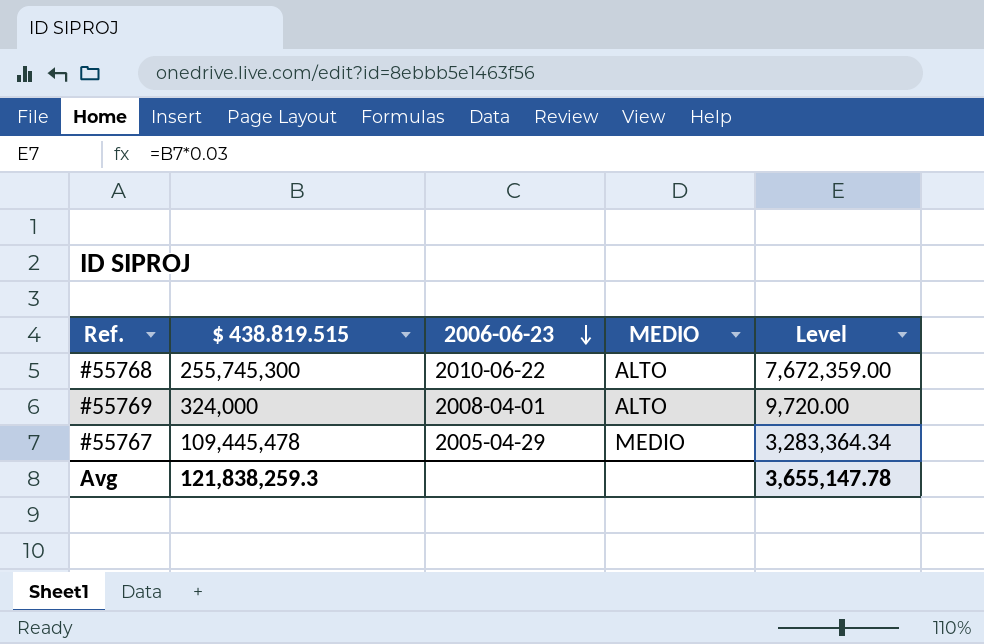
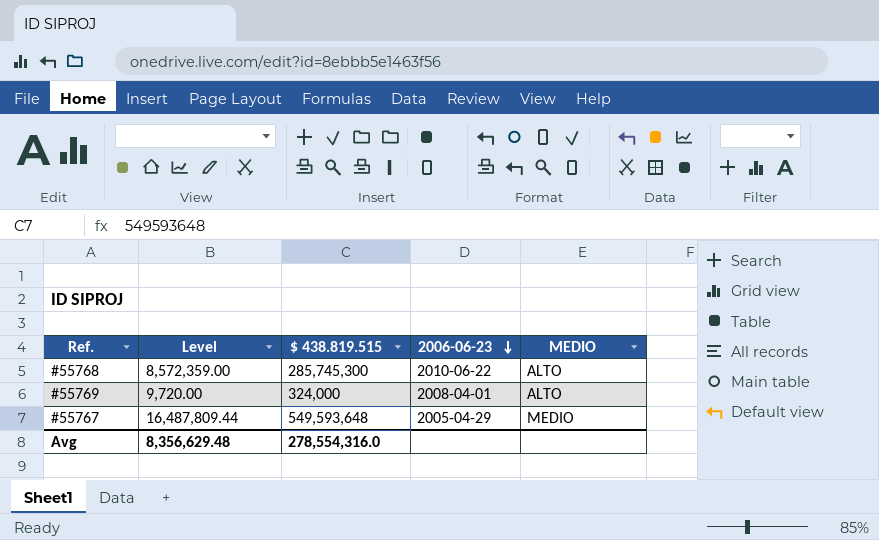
column Level | position: 5 -> 2
#55768 | Level: 7,672,359.00 -> 8,572,359.00
#55768 | $ 438.819.515: 255,745,300 -> 285,745,300
#55767 | Level: 3,283,364.34 -> 16,487,809.44
#55767 | $ 438.819.515: 109,445,478 -> 549,593,648
Avg | Level: 3,655,147.78 -> 8,356,629.48
Avg | $ 438.819.515: 121,838,259.3 -> 278,554,316.0

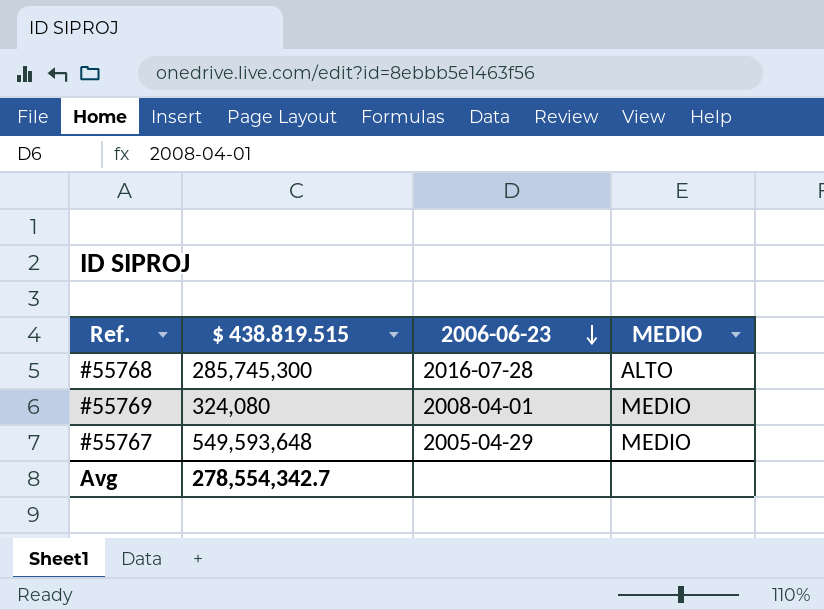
column Level | formula: [$ 438.819.515] * 0.03 -> none
#55768 | 2006-06-23: 2010-06-22 -> 2016-07-28
#55769 | $ 438.819.515: 324,000 -> 324,080
#55769 | MEDIO: ALTO -> MEDIO
Avg | $ 438.819.515: 278,554,316.0 -> 278,554,342.7

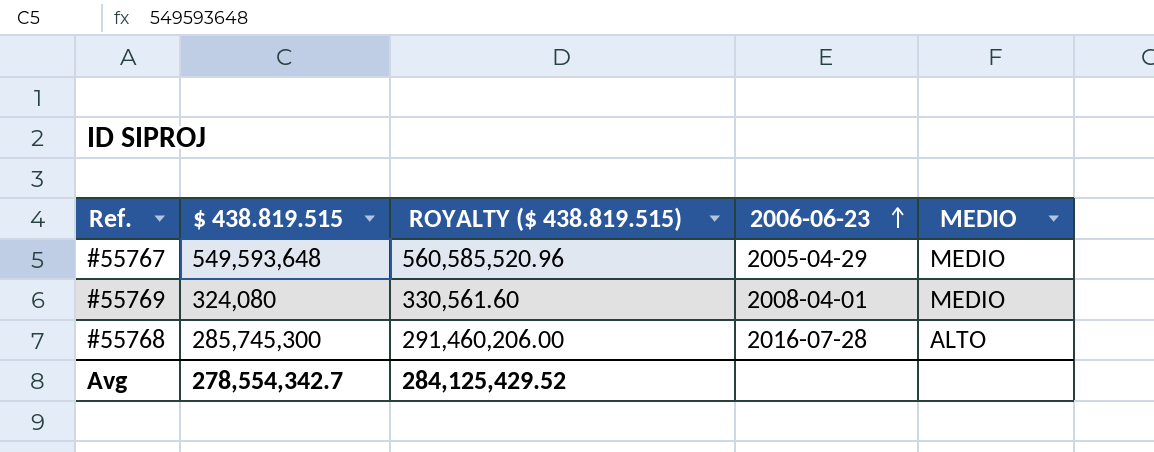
row order: 2006-06-23 descending -> 2006-06-23 ascending
column ROYALTY ($ 438.819.515) | formula: none -> [$ 438.819.515] * 1.02

